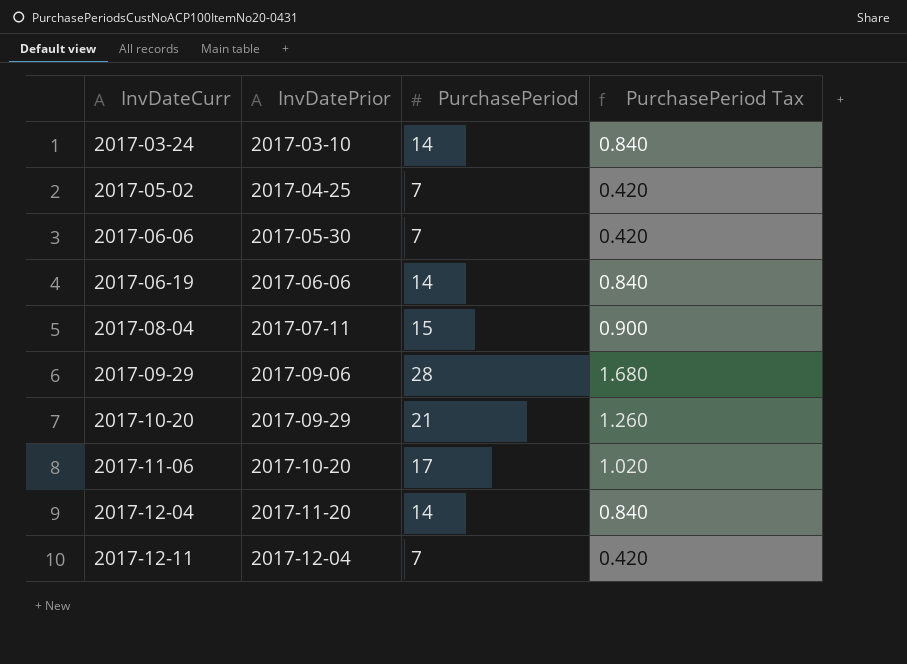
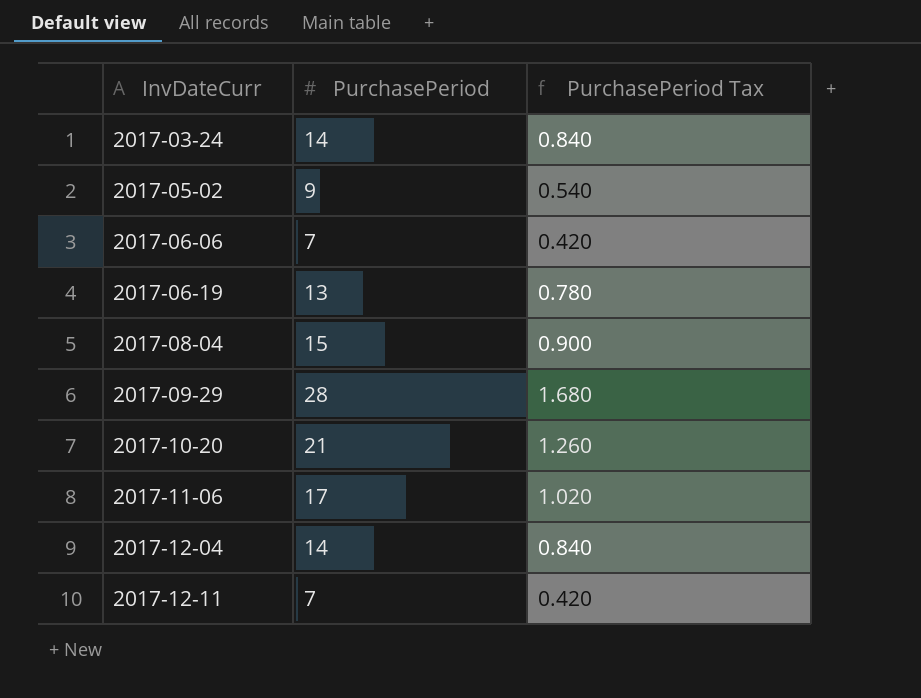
column InvDatePrior | position: 2 -> none
2017-05-02 | PurchasePeriod: 7 -> 9
2017-05-02 | PurchasePeriod Tax: 0.420 -> 0.540
2017-06-19 | PurchasePeriod: 14 -> 13
2017-06-19 | PurchasePeriod Tax: 0.840 -> 0.780

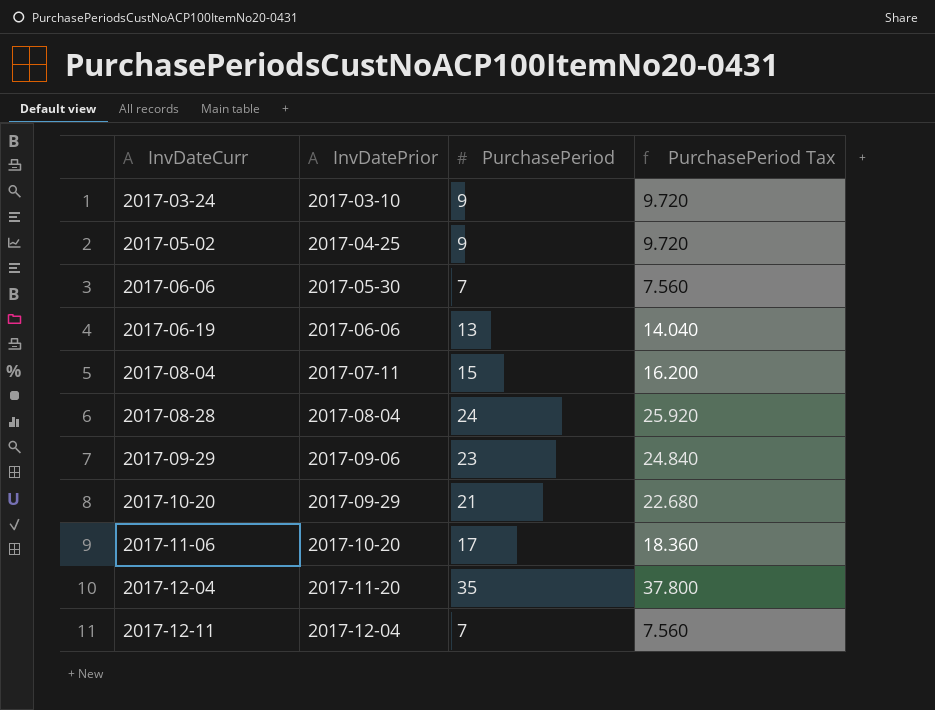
column InvDatePrior | position: none -> 2
column PurchasePeriod Tax | formula: [PurchasePeriod] * 0.06 -> [PurchasePeriod] * 1.08
2017-03-24 | PurchasePeriod: 14 -> 9
row 2017-08-28: none -> 2017-08-04 | 24 | 25.920
2017-09-29 | PurchasePeriod: 28 -> 23
2017-12-04 | PurchasePeriod: 14 -> 35

